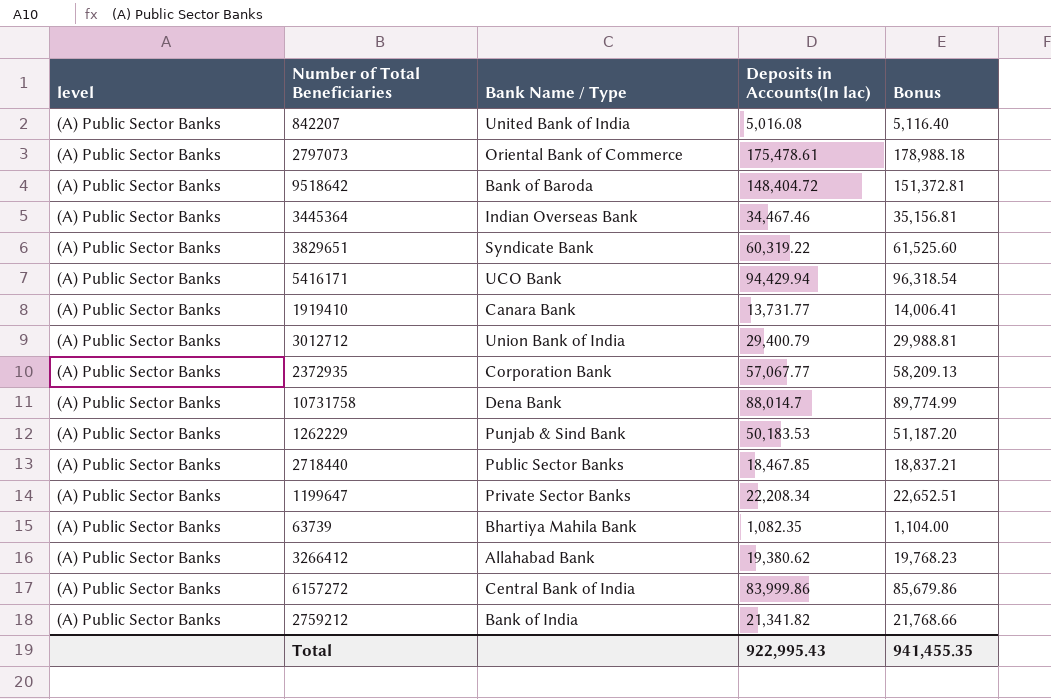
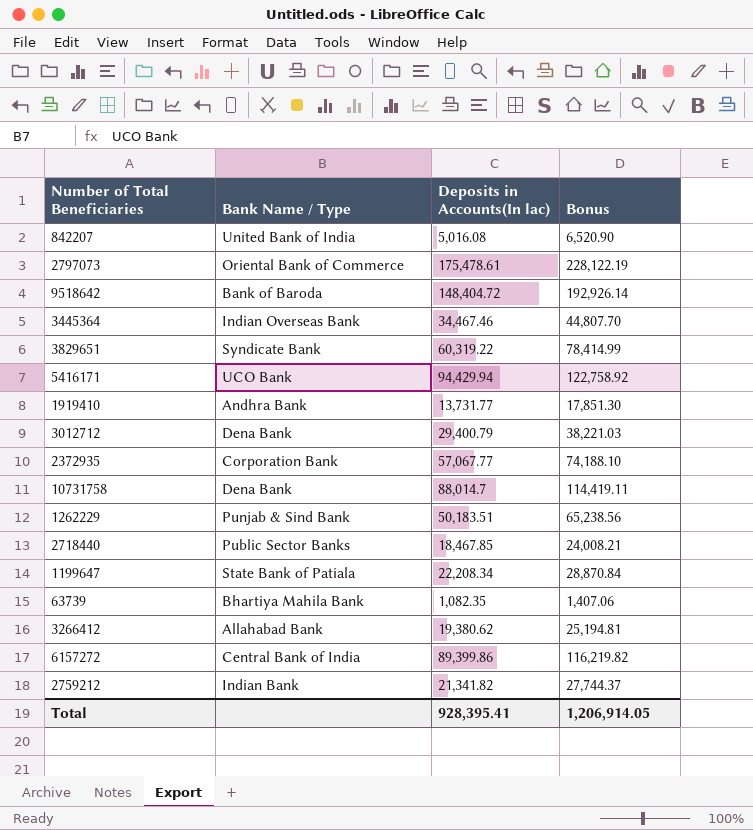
column level | position: 1 -> none
column Bonus | formula: [Deposits in Accounts(In lac)] * 1.02 -> [Deposits in Accounts(In lac)] * 1.3
1919410 | Bank Name / Type: Canara Bank -> Andhra Bank
3012712 | Bank Name / Type: Union Bank of India -> Dena Bank
1262229 | Deposits in Accounts(In lac): 50,183.53 -> 50,183.51
1199647 | Bank Name / Type: Private Sector Banks -> State Bank of Patiala
6157272 | Deposits in Accounts(In lac): 83,999.86 -> 89,399.86
2759212 | Bank Name / Type: Bank of India -> Indian Bank
Total | Deposits in Accounts(In lac): 922,995.43 -> 928,395.41
Total | Bonus: 941,455.35 -> 1,206,914.05

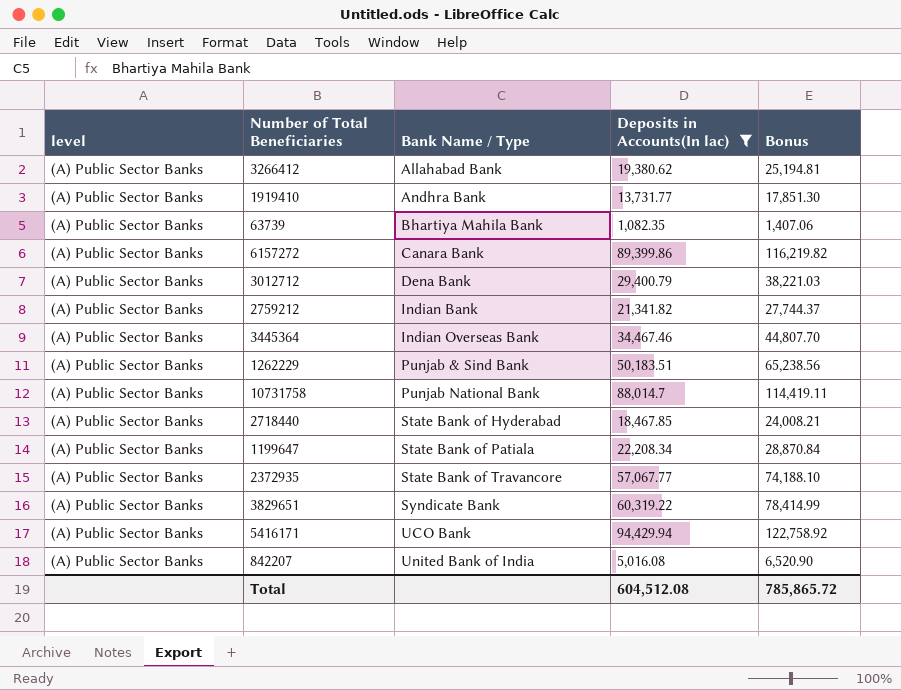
filter: none -> Deposits in Accounts(In lac) <= 94,429.94
row order: none -> Bank Name / Type ascending
column level | position: none -> 1
6157272 | Bank Name / Type: Central Bank of India -> Canara Bank
10731758 | Bank Name / Type: Dena Bank -> Punjab National Bank
2718440 | Bank Name / Type: Public Sector Banks -> State Bank of Hyderabad
2372935 | Bank Name / Type: Corporation Bank -> State Bank of Travancore
Total | Deposits in Accounts(In lac): 928,395.41 -> 604,512.08
Total | Bonus: 1,206,914.05 -> 785,865.72

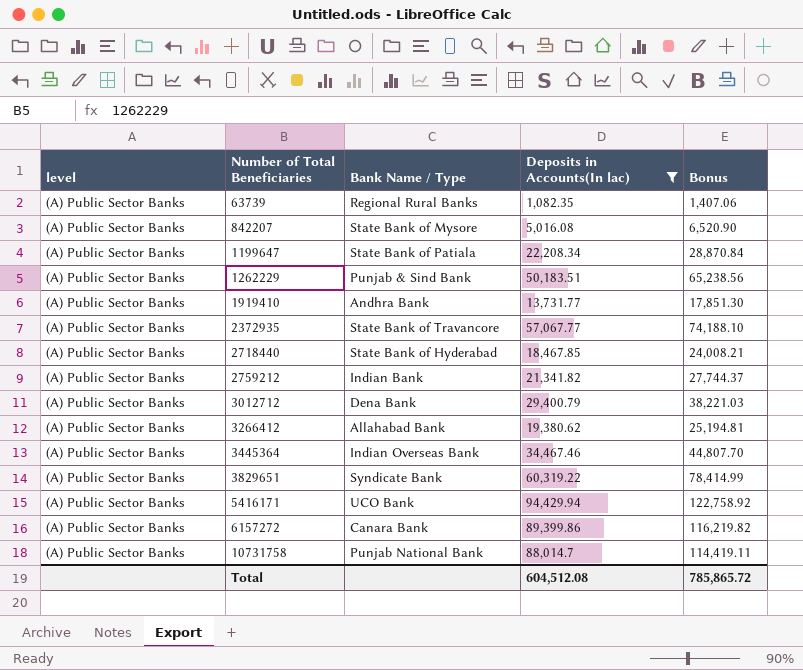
row order: Bank Name / Type ascending -> Number of Total Beneficiaries ascending
63739 | Bank Name / Type: Bhartiya Mahila Bank -> Regional Rural Banks
842207 | Bank Name / Type: United Bank of India -> State Bank of Mysore

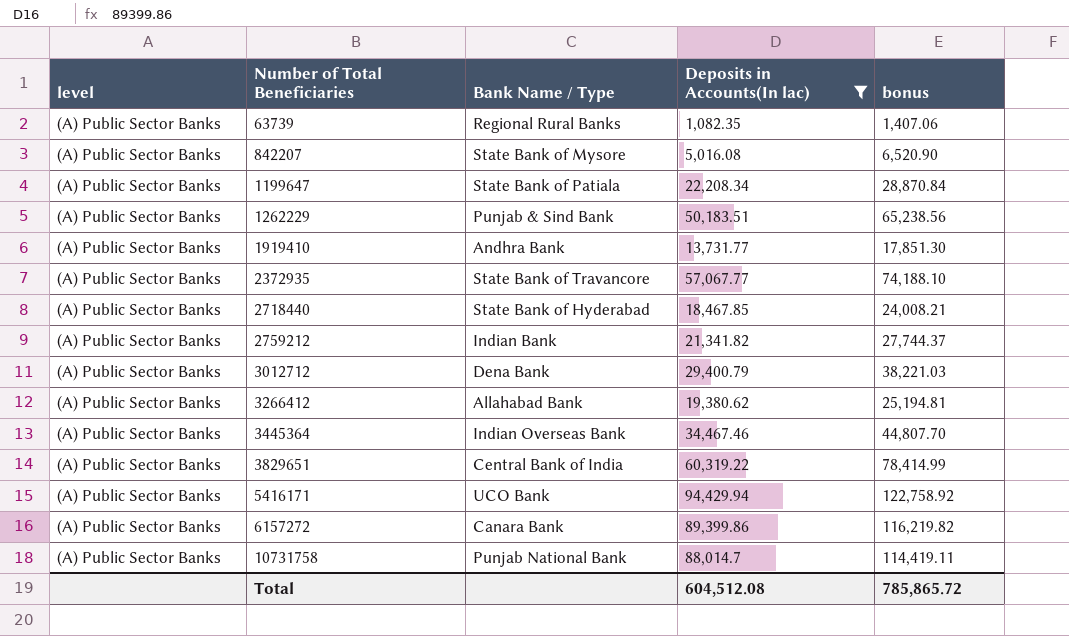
column name: Bonus -> bonus
3829651 | Bank Name / Type: Syndicate Bank -> Central Bank of India

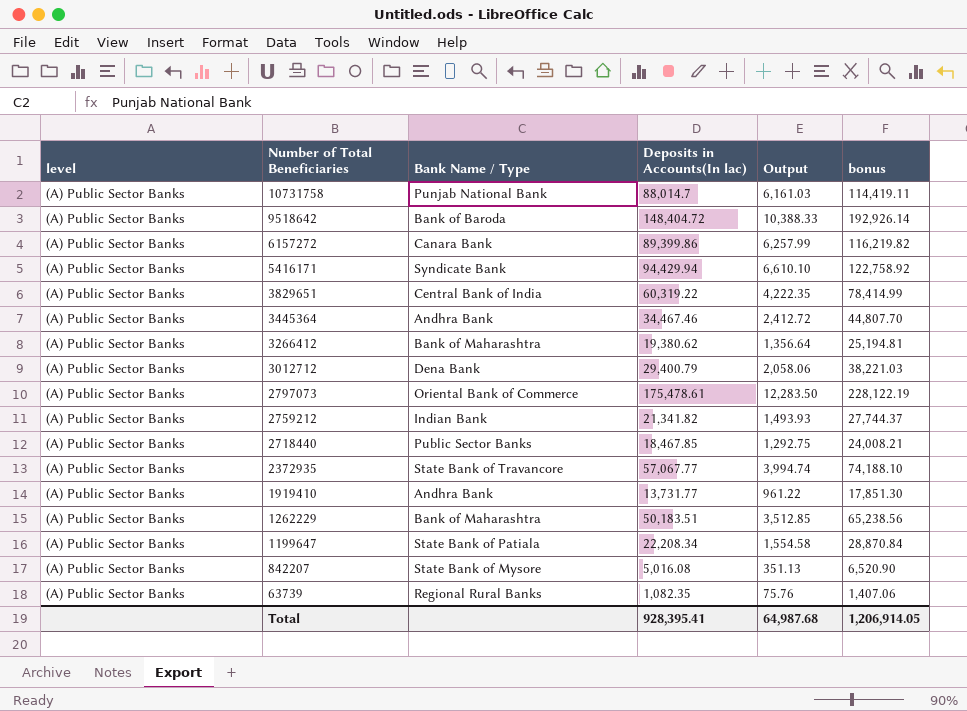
filter: Deposits in Accounts(In lac) <= 94,429.94 -> none
row order: Number of Total Beneficiaries ascending -> Number of Total Beneficiaries descending
column Output | formula: none -> [Deposits in Accounts(In lac)] * 0.07
5416171 | Bank Name / Type: UCO Bank -> Syndicate Bank
3445364 | Bank Name / Type: Indian Overseas Bank -> Andhra Bank
3266412 | Bank Name / Type: Allahabad Bank -> Bank of Maharashtra
2718440 | Bank Name / Type: State Bank of Hyderabad -> Public Sector Banks
1262229 | Bank Name / Type: Punjab & Sind Bank -> Bank of Maharashtra
Total | Deposits in Accounts(In lac): 604,512.08 -> 928,395.41
Total | bonus: 785,865.72 -> 1,206,914.05

